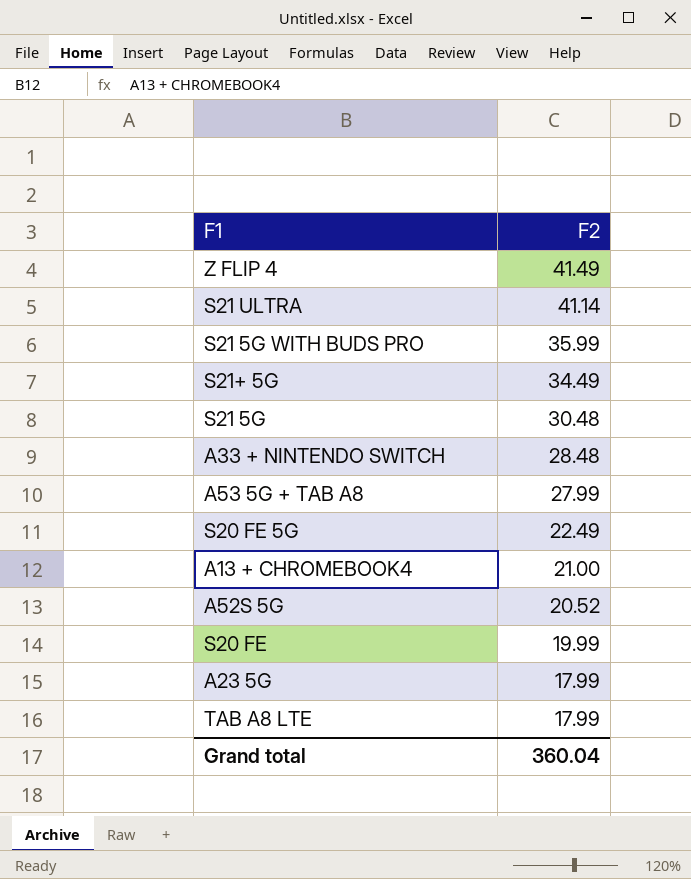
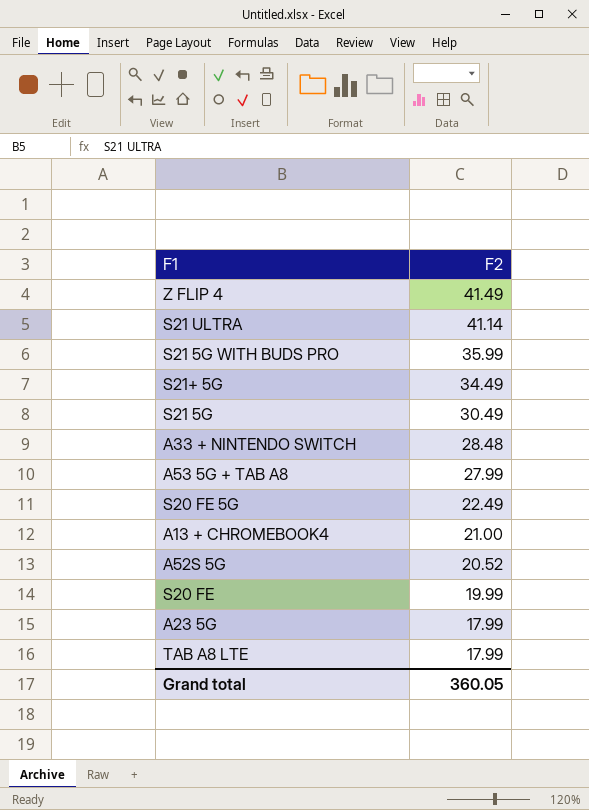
S21 5G | F2: 30.48 -> 30.49
Grand total | F2: 360.04 -> 360.05

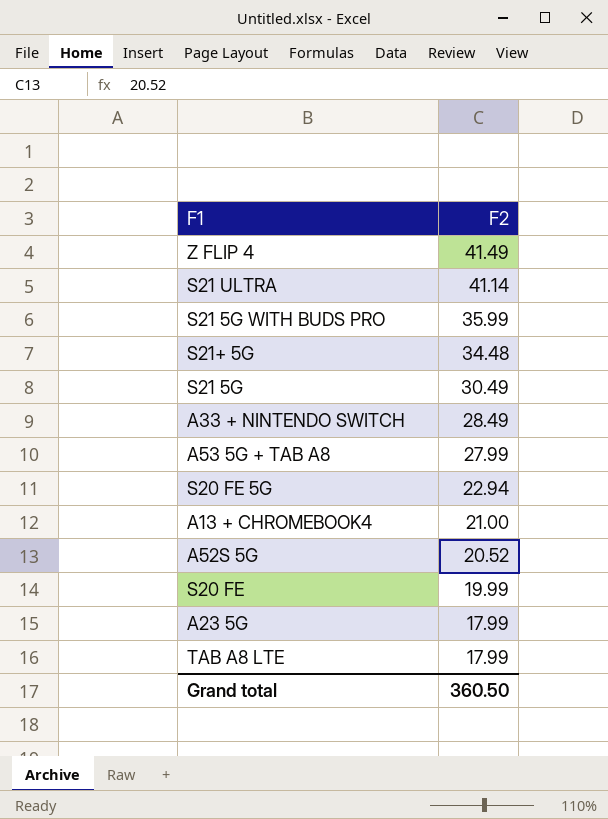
S21+ 5G | F2: 34.49 -> 34.48
A33 + NINTENDO SWITCH | F2: 28.48 -> 28.49
S20 FE 5G | F2: 22.49 -> 22.94
Grand total | F2: 360.05 -> 360.50

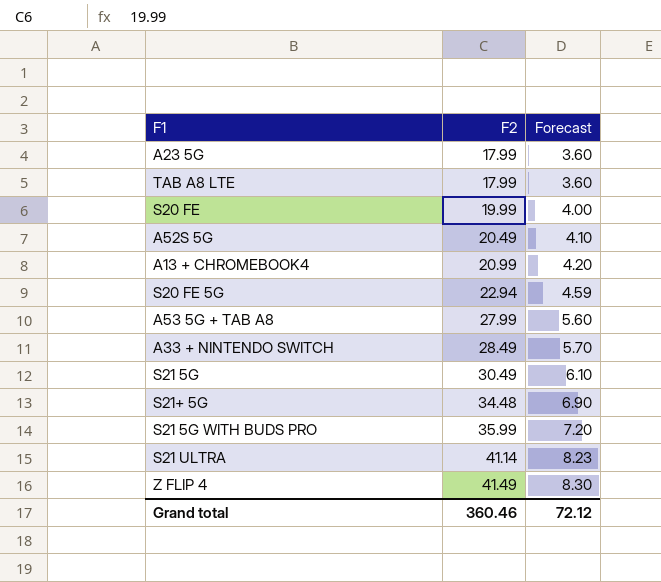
row order: F2 descending -> F2 ascending
column Forecast | formula: none -> [F2] * 0.2
A52S 5G | F2: 20.52 -> 20.49
A13 + CHROMEBOOK4 | F2: 21.00 -> 20.99
Grand total | F2: 360.50 -> 360.46

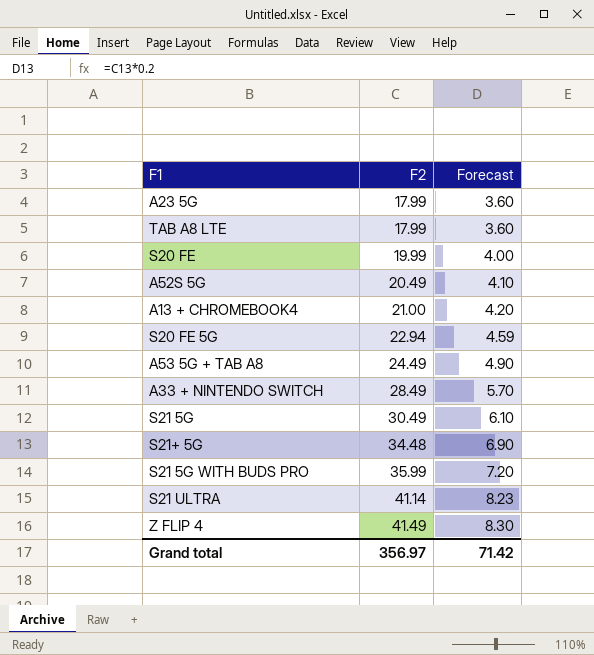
A13 + CHROMEBOOK4 | F2: 20.99 -> 21.00
A53 5G + TAB A8 | F2: 27.99 -> 24.49
A53 5G + TAB A8 | Forecast: 5.60 -> 4.90
Grand total | F2: 360.46 -> 356.97
Grand total | Forecast: 72.12 -> 71.42

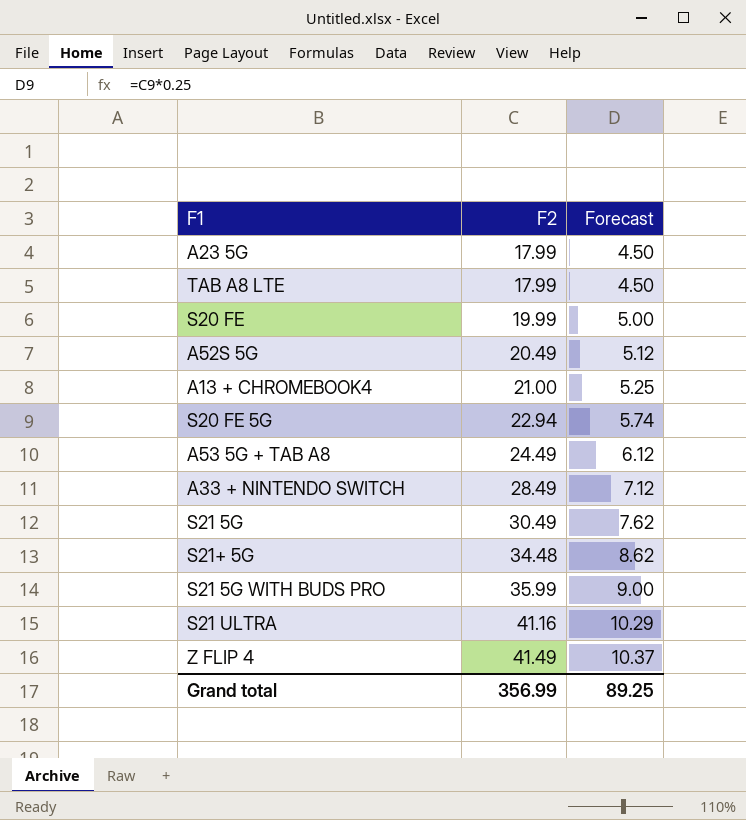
column Forecast | formula: [F2] * 0.2 -> [F2] * 0.25
S21 ULTRA | F2: 41.14 -> 41.16
Grand total | F2: 356.97 -> 356.99
Grand total | Forecast: 71.42 -> 89.25

